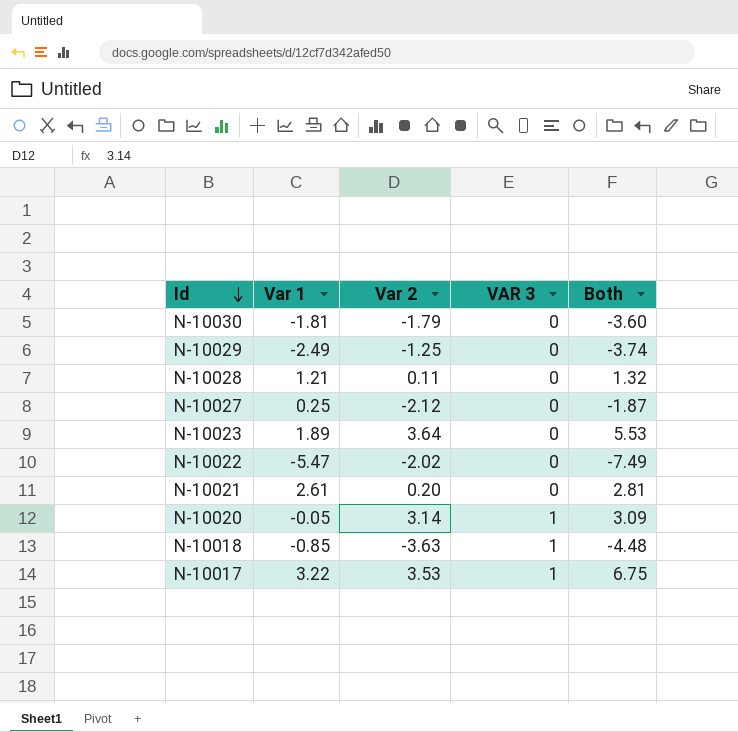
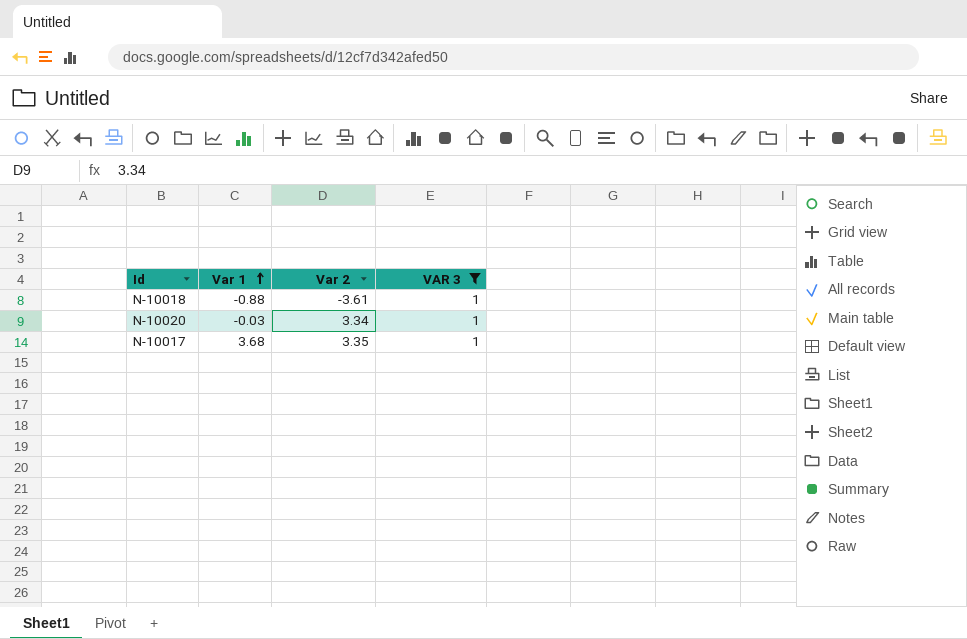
filter: none -> VAR 3 = 1
row order: Id descending -> Var 1 ascending
column Both | formula: [Var 1] + [Var 2] -> none
N-10018 | Var 1: -0.85 -> -0.88
N-10018 | Var 2: -3.63 -> -3.61
N-10020 | Var 1: -0.05 -> -0.03
N-10020 | Var 2: 3.14 -> 3.34
N-10017 | Var 1: 3.22 -> 3.68
N-10017 | Var 2: 3.53 -> 3.35

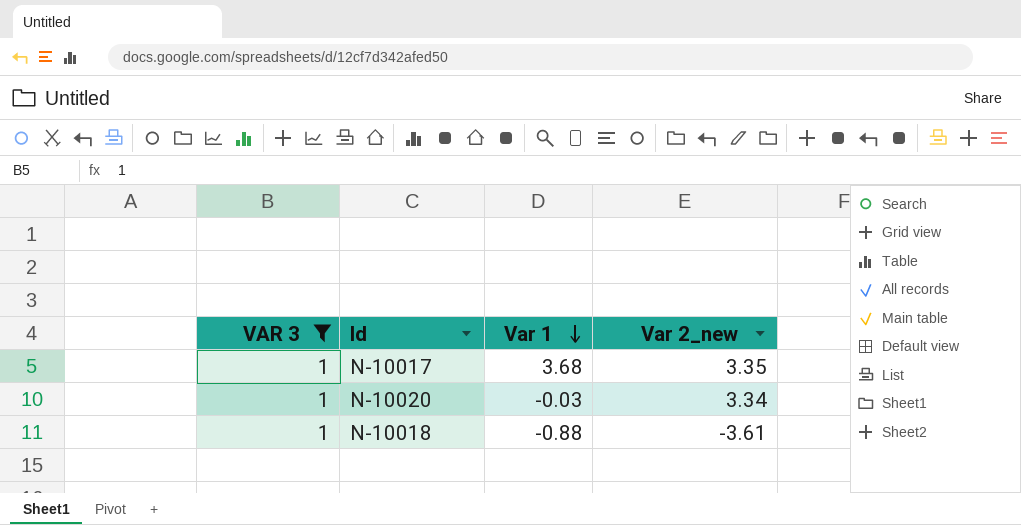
row order: Var 1 ascending -> Var 1 descending
column VAR 3 | position: 4 -> 1
column name: Var 2 -> Var 2_new

